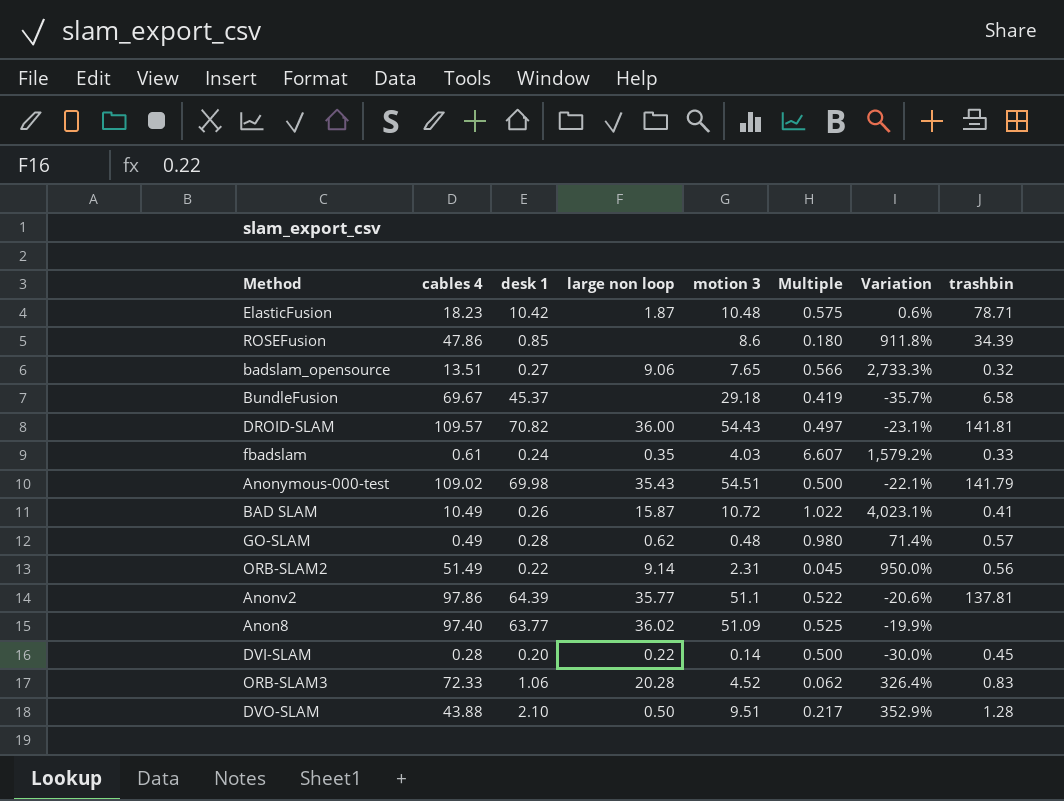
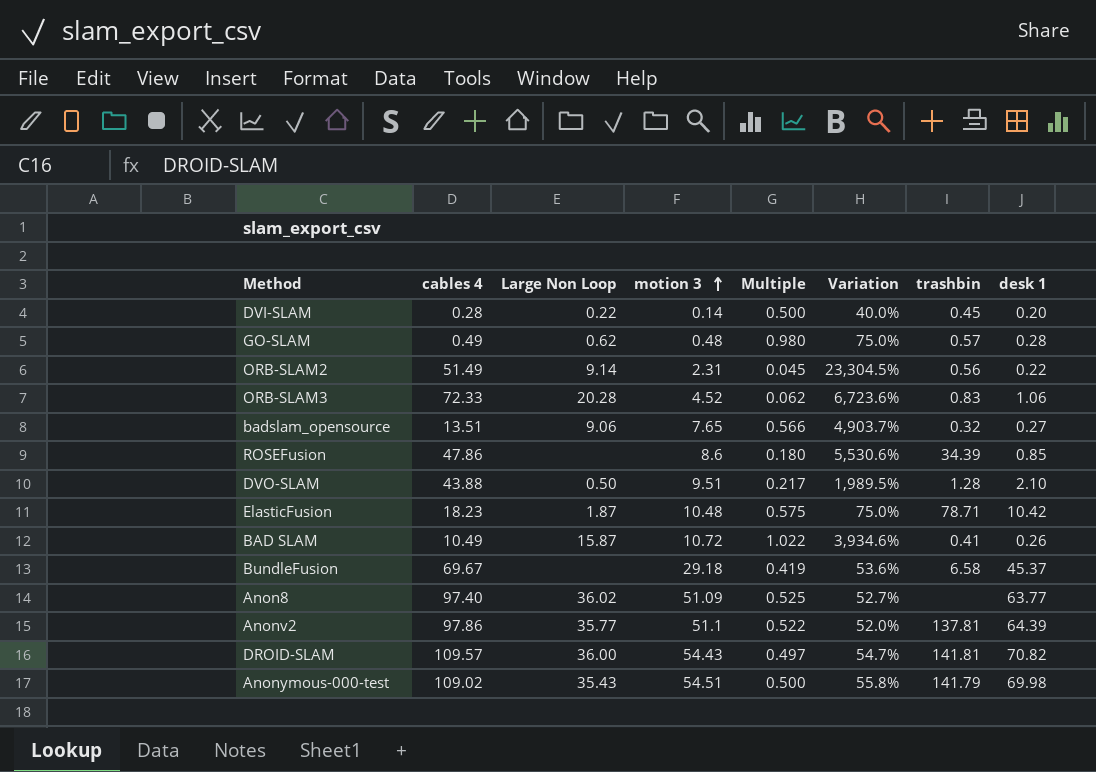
row order: none -> motion 3 ascending
column name: large non loop -> Large Non Loop
column Variation | formula: ([motion 3] - [desk 1]) / [desk 1] -> ([cables 4] - [desk 1]) / [desk 1]
column desk 1 | position: 3 -> 8
row fbadslam: 0.61 | 0.24 | 0.35 | 4.03 | 6.607 | 1,579.2% | 0.33 -> none

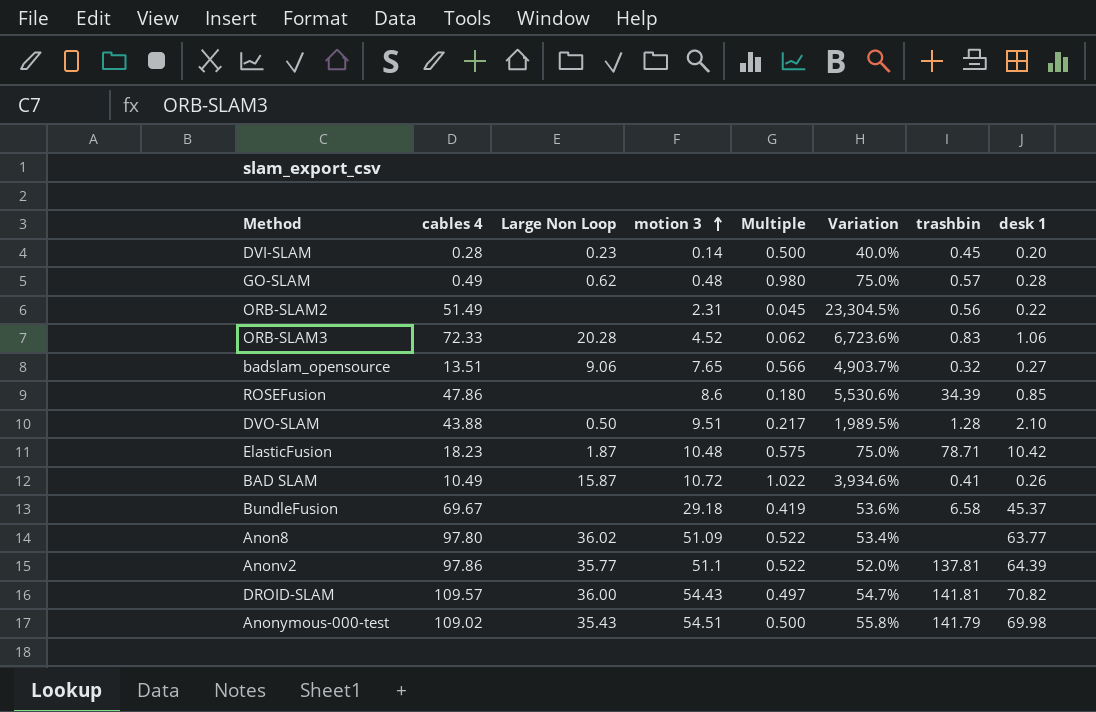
DVI-SLAM | Large Non Loop: 0.22 -> 0.23
ORB-SLAM2 | Large Non Loop: 9.14 -> none
Anon8 | cables 4: 97.40 -> 97.80
Anon8 | Multiple: 0.525 -> 0.522
Anon8 | Variation: 52.7% -> 53.4%

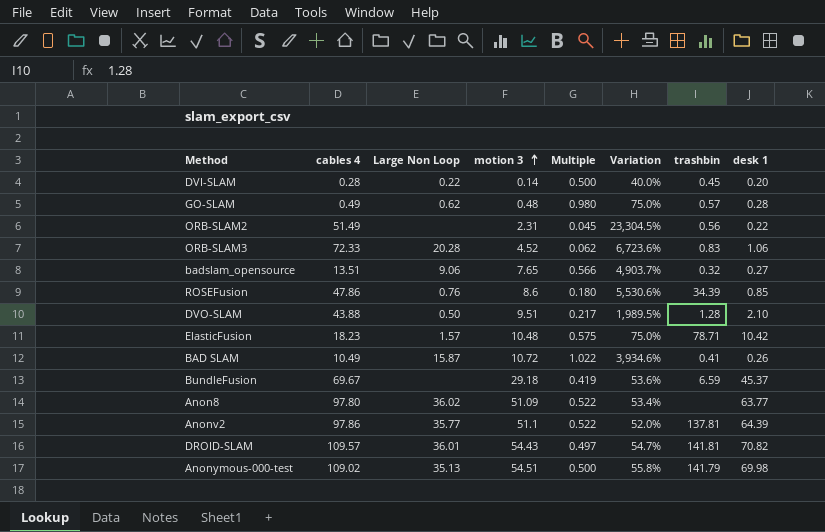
DVI-SLAM | Large Non Loop: 0.23 -> 0.22
ROSEFusion | Large Non Loop: none -> 0.76
ElasticFusion | Large Non Loop: 1.87 -> 1.57
BundleFusion | trashbin: 6.58 -> 6.59
DROID-SLAM | Large Non Loop: 36.00 -> 36.01
Anonymous-000-test | Large Non Loop: 35.43 -> 35.13

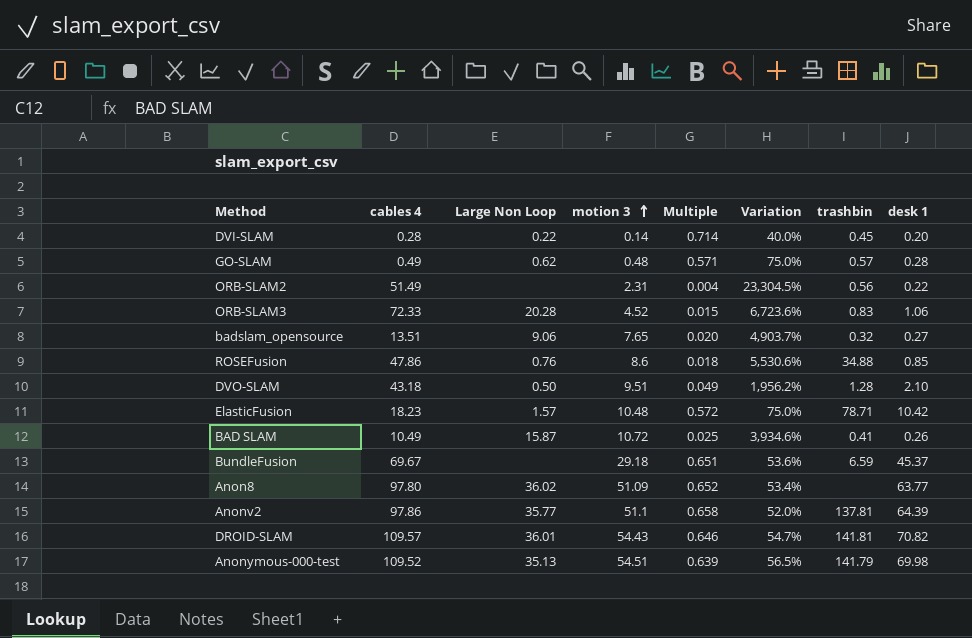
column Multiple | formula: [motion 3] / [cables 4] -> [desk 1] / [cables 4]
ROSEFusion | trashbin: 34.39 -> 34.88
DVO-SLAM | cables 4: 43.88 -> 43.18
DVO-SLAM | Variation: 1,989.5% -> 1,956.2%
Anonymous-000-test | cables 4: 109.02 -> 109.52
Anonymous-000-test | Variation: 55.8% -> 56.5%

